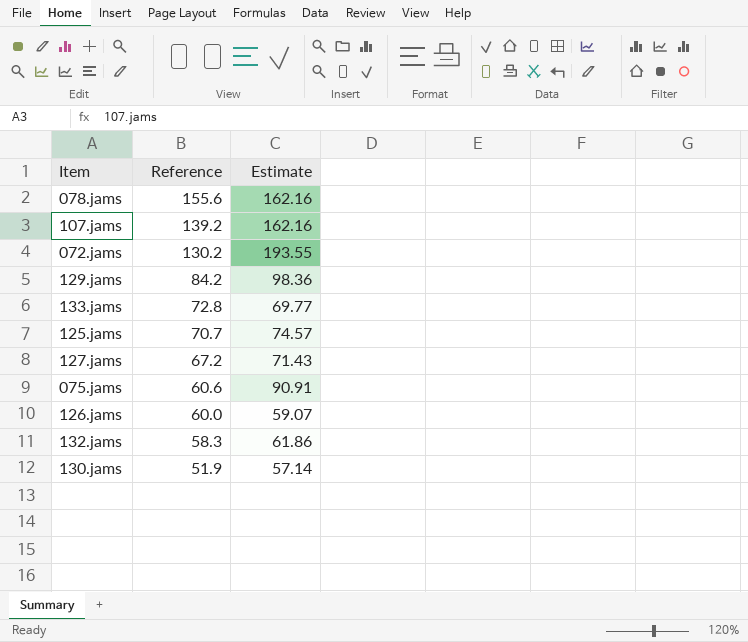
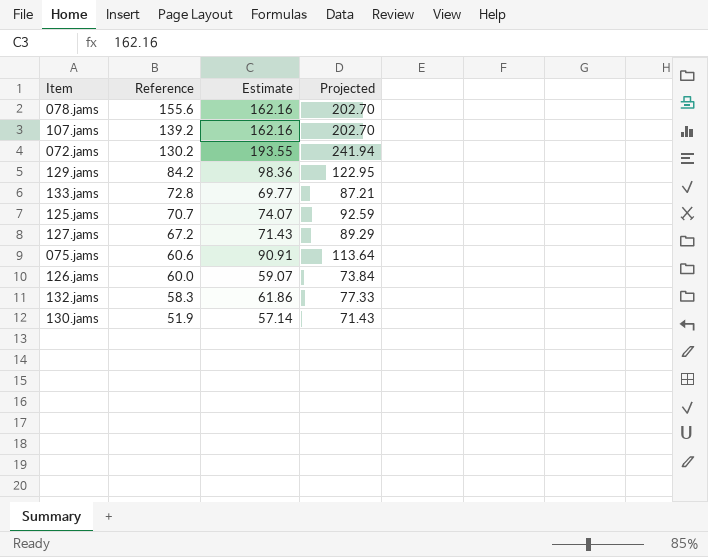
column Projected | formula: none -> [Estimate] * 1.25
125.jams | Estimate: 74.57 -> 74.07

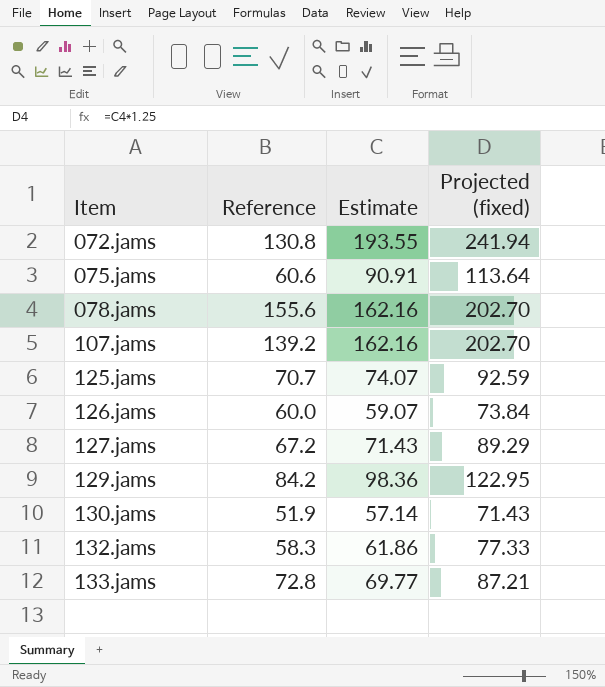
row order: Reference descending -> Item ascending
column name: Projected -> Projected (fixed)
072.jams | Reference: 130.2 -> 130.8

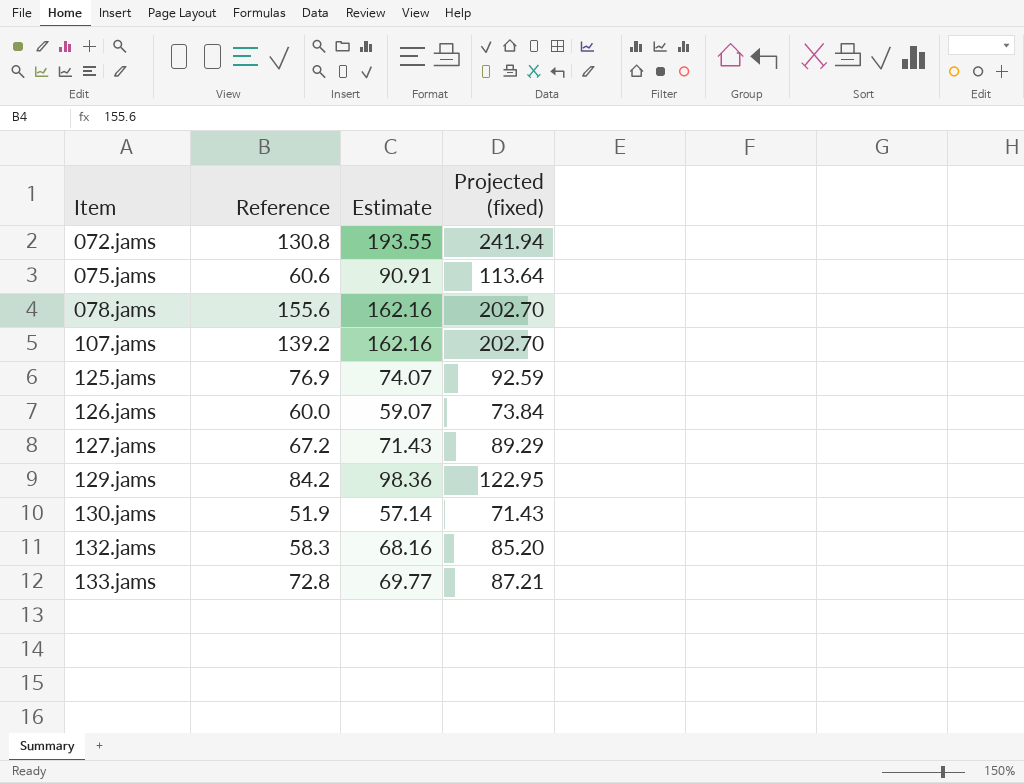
125.jams | Reference: 70.7 -> 76.9
132.jams | Estimate: 61.86 -> 68.16
132.jams | Projected (fixed): 77.33 -> 85.20

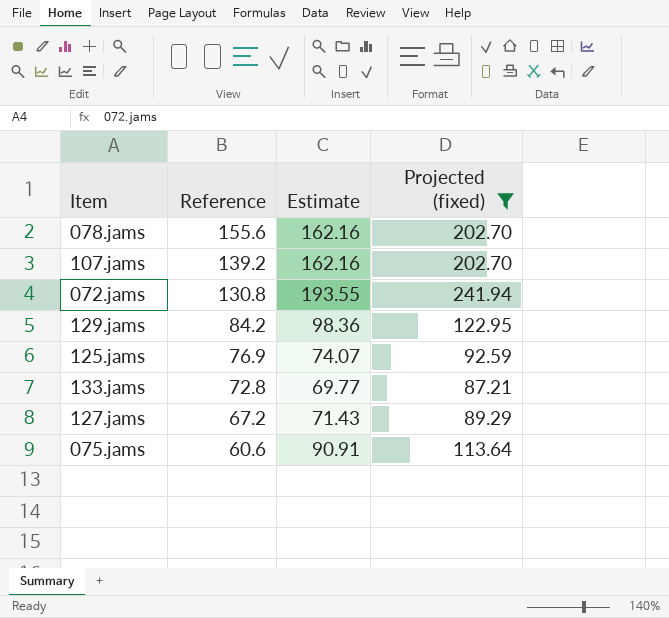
filter: none -> Projected (fixed) >= 87.21
row order: Item ascending -> Reference descending

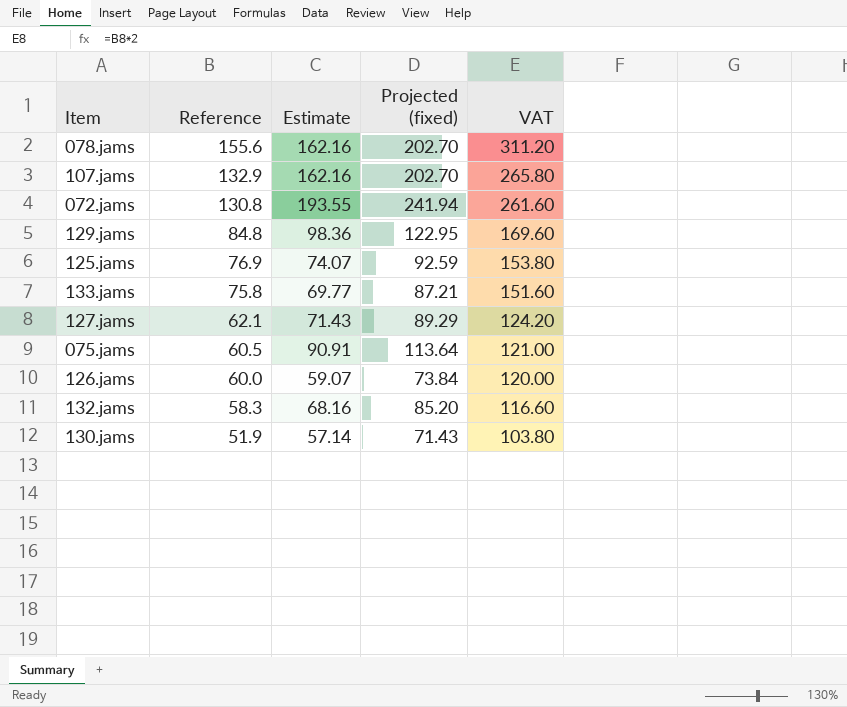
filter: Projected (fixed) >= 87.21 -> none
column VAT | formula: none -> [Reference] * 2
107.jams | Reference: 139.2 -> 132.9
129.jams | Reference: 84.2 -> 84.8
133.jams | Reference: 72.8 -> 75.8
127.jams | Reference: 67.2 -> 62.1
075.jams | Reference: 60.6 -> 60.5

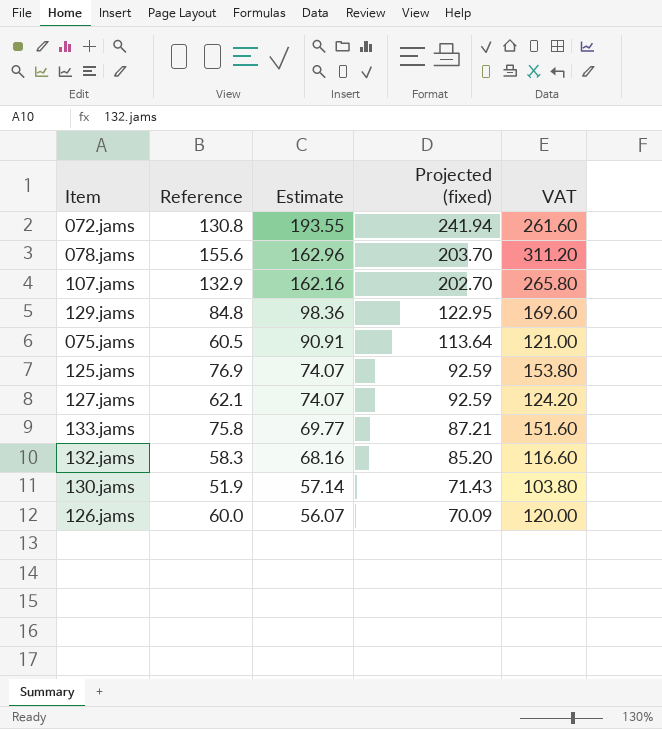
row order: Reference descending -> Estimate descending
078.jams | Estimate: 162.16 -> 162.96
078.jams | Projected (fixed): 202.70 -> 203.70
127.jams | Estimate: 71.43 -> 74.07
127.jams | Projected (fixed): 89.29 -> 92.59
126.jams | Estimate: 59.07 -> 56.07
126.jams | Projected (fixed): 73.84 -> 70.09

